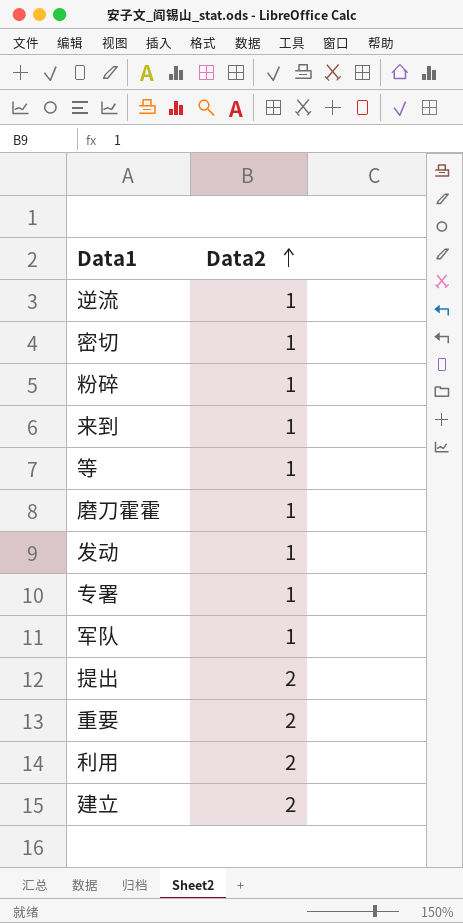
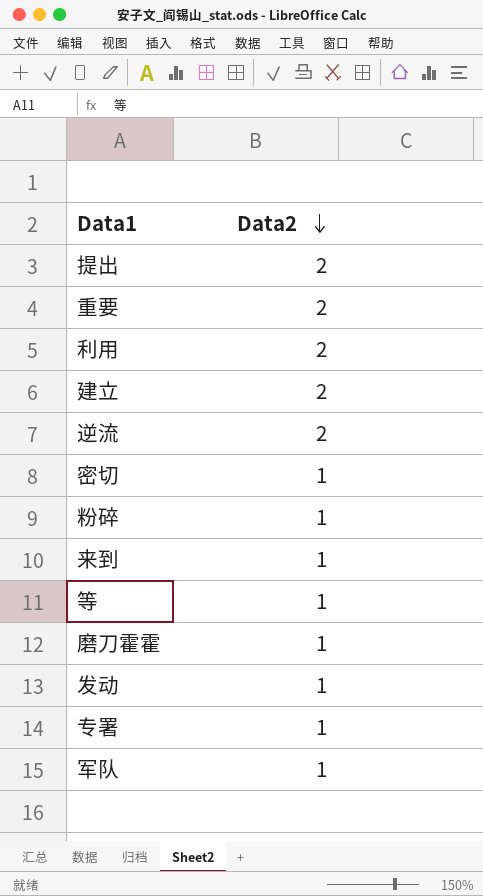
row order: Data2 ascending -> Data2 descending
逆流 | Data2: 1 -> 2

